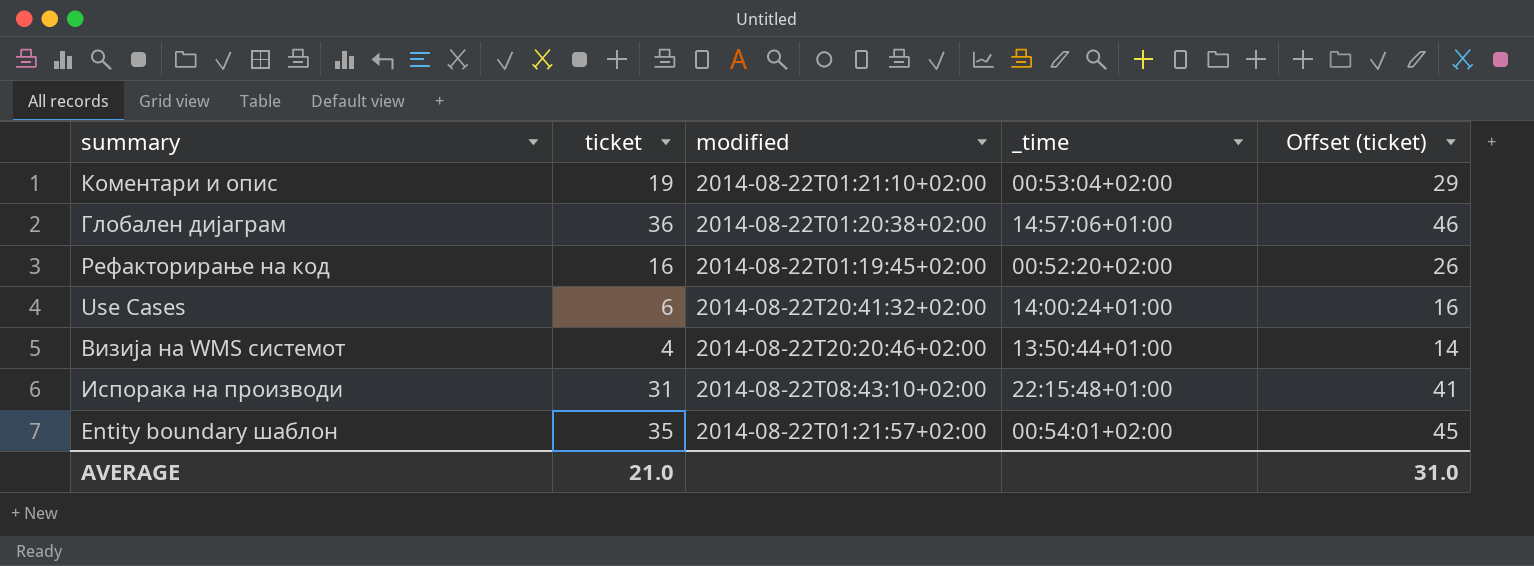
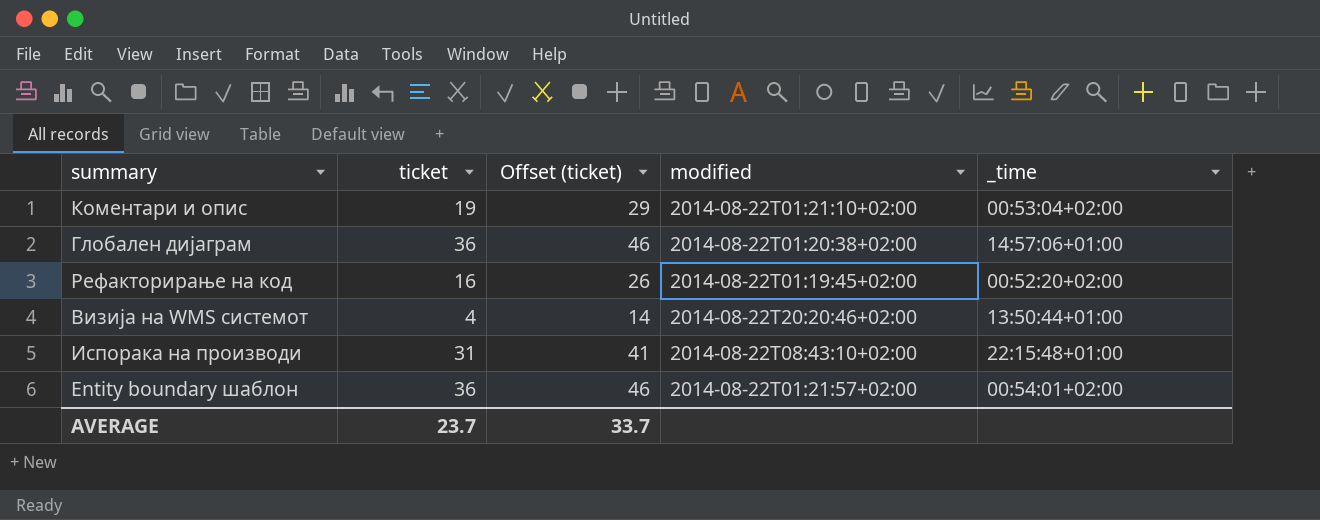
column Offset (ticket) | position: 5 -> 3
row Use Cases: 6 | 2014-08-22T20:41:32+02:00 | 14:00:24+01:00 | 16 -> none
Entity boundary шаблон | ticket: 35 -> 36
Entity boundary шаблон | Offset (ticket): 45 -> 46
AVERAGE | ticket: 21.0 -> 23.7
AVERAGE | Offset (ticket): 31.0 -> 33.7

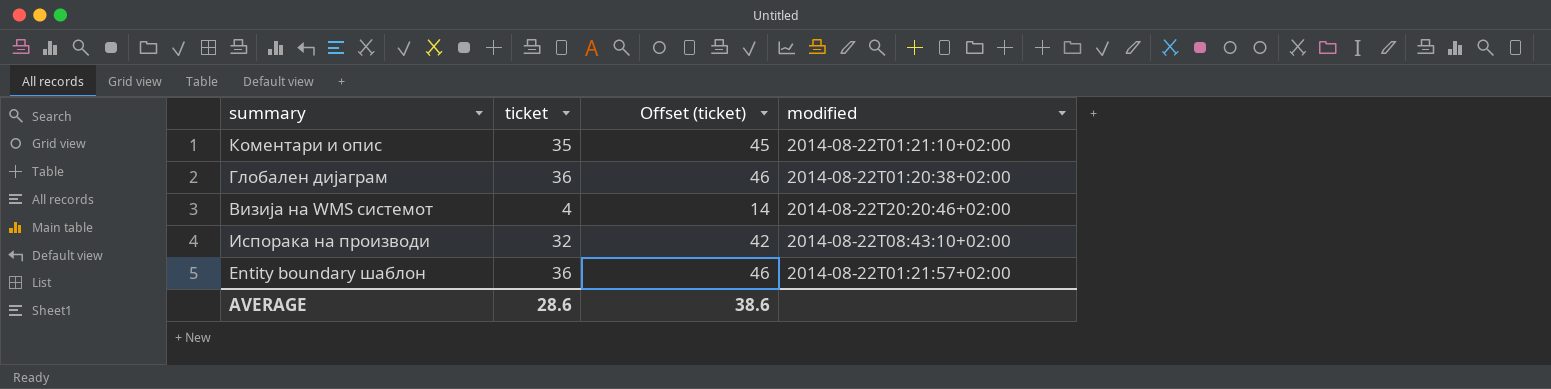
column _time | position: 5 -> none
row Рефакторирање на код: 16 | 26 | 2014-08-22T01:19:45+02:00 | 00:52:20+02:00 -> none
Коментари и опис | ticket: 19 -> 35
Коментари и опис | Offset (ticket): 29 -> 45
Испорака на производи | ticket: 31 -> 32
Испорака на производи | Offset (ticket): 41 -> 42
AVERAGE | ticket: 23.7 -> 28.6
AVERAGE | Offset (ticket): 33.7 -> 38.6

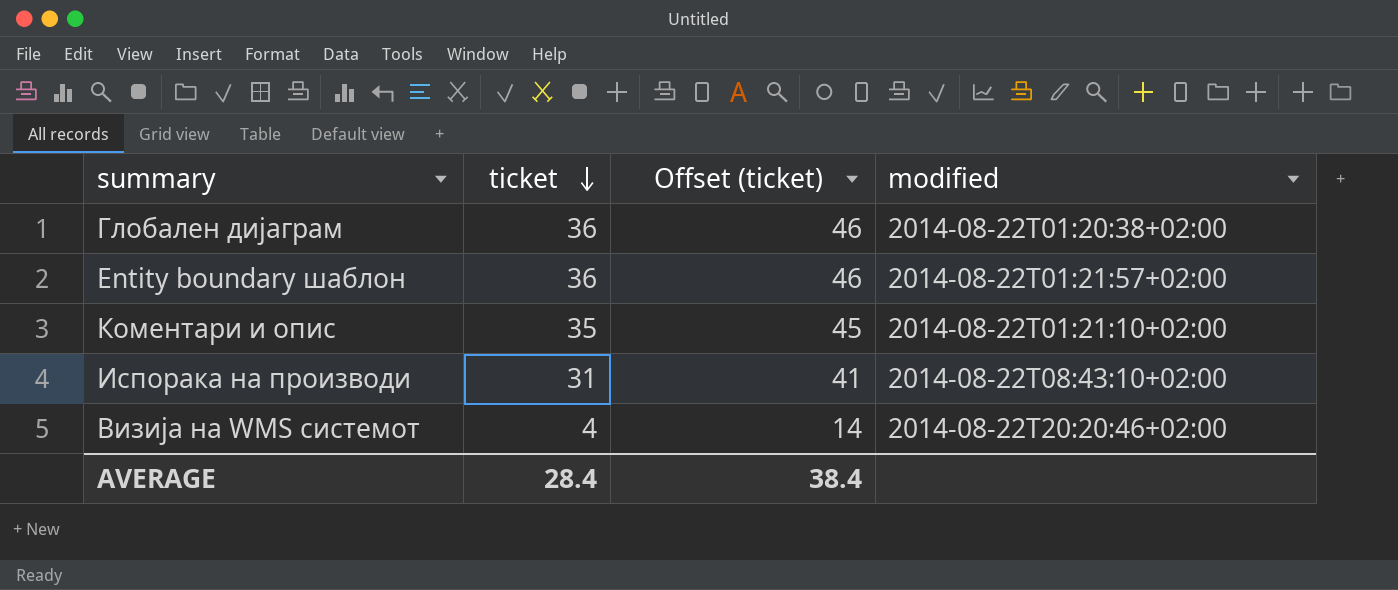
row order: none -> ticket descending
Испорака на производи | ticket: 32 -> 31
Испорака на производи | Offset (ticket): 42 -> 41
AVERAGE | ticket: 28.6 -> 28.4
AVERAGE | Offset (ticket): 38.6 -> 38.4

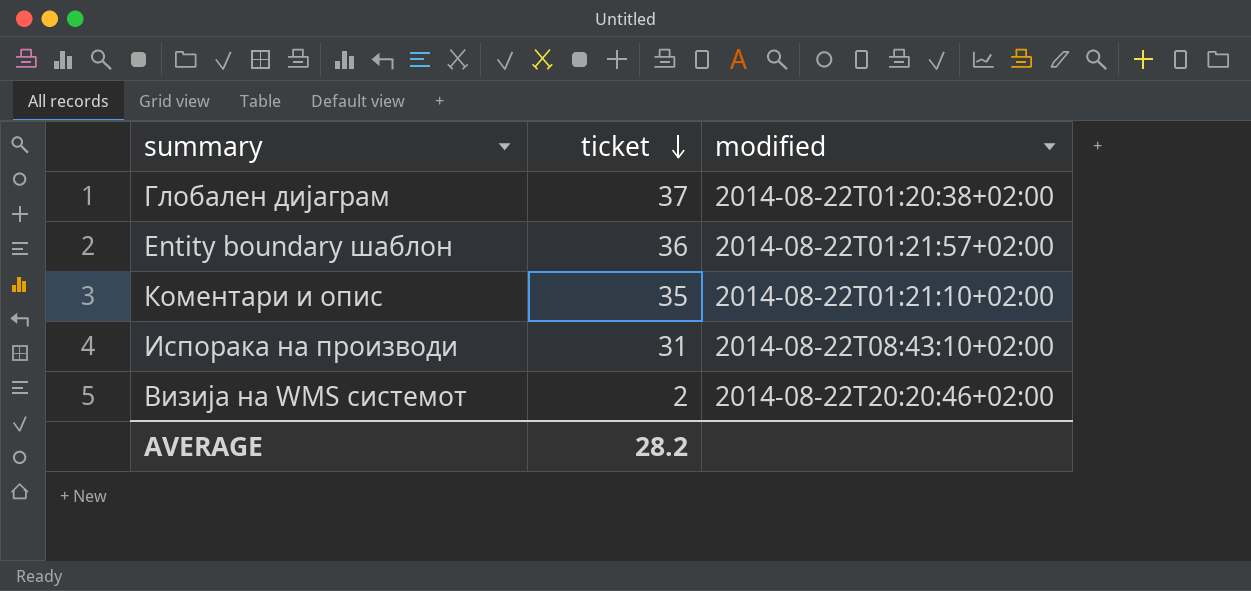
column Offset (ticket) | formula: [ticket] + 10 -> none
Глобален дијаграм | ticket: 36 -> 37
Визија на WMS системот | ticket: 4 -> 2
AVERAGE | ticket: 28.4 -> 28.2

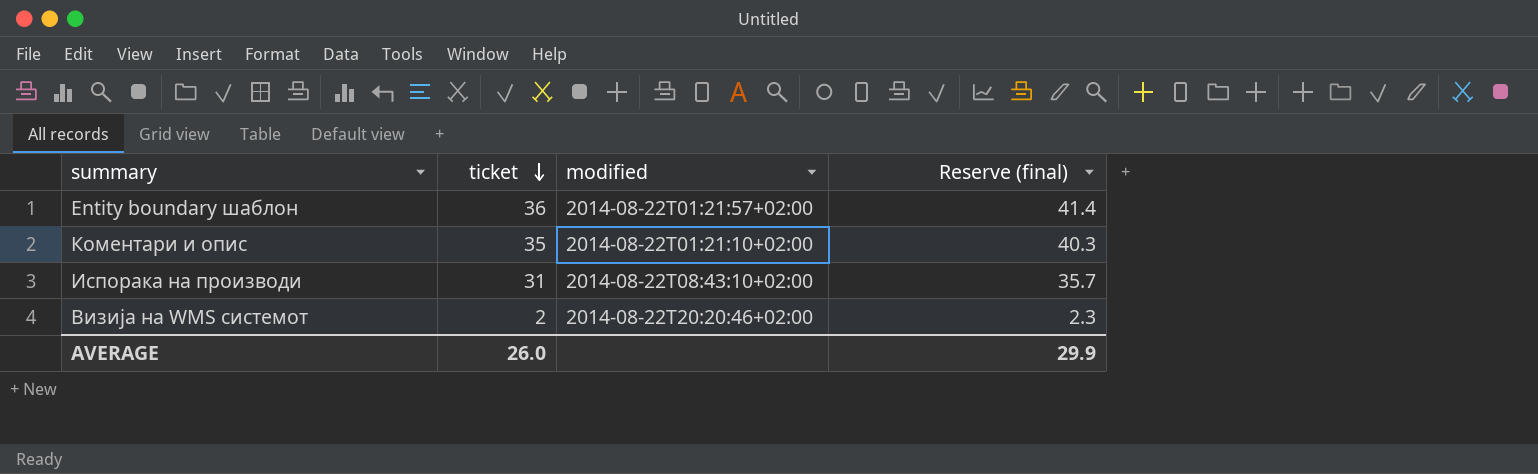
column Reserve (final) | formula: none -> [ticket] * 1.15
row Глобален дијаграм: 37 | 2014-08-22T01:20:38+02:00 -> none
AVERAGE | ticket: 28.2 -> 26.0

